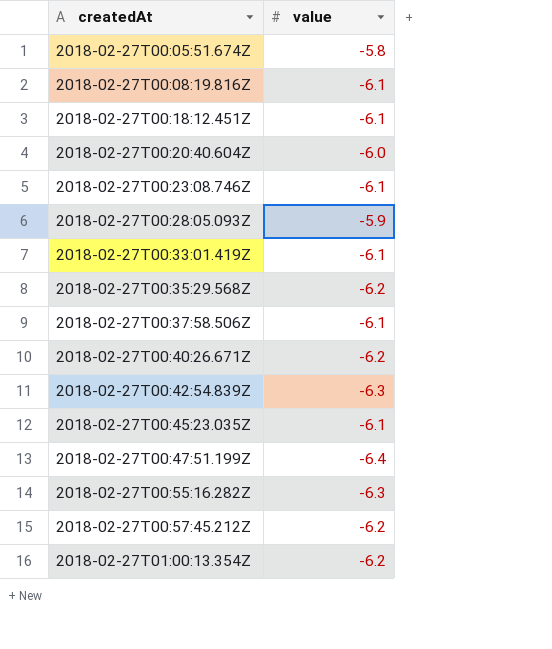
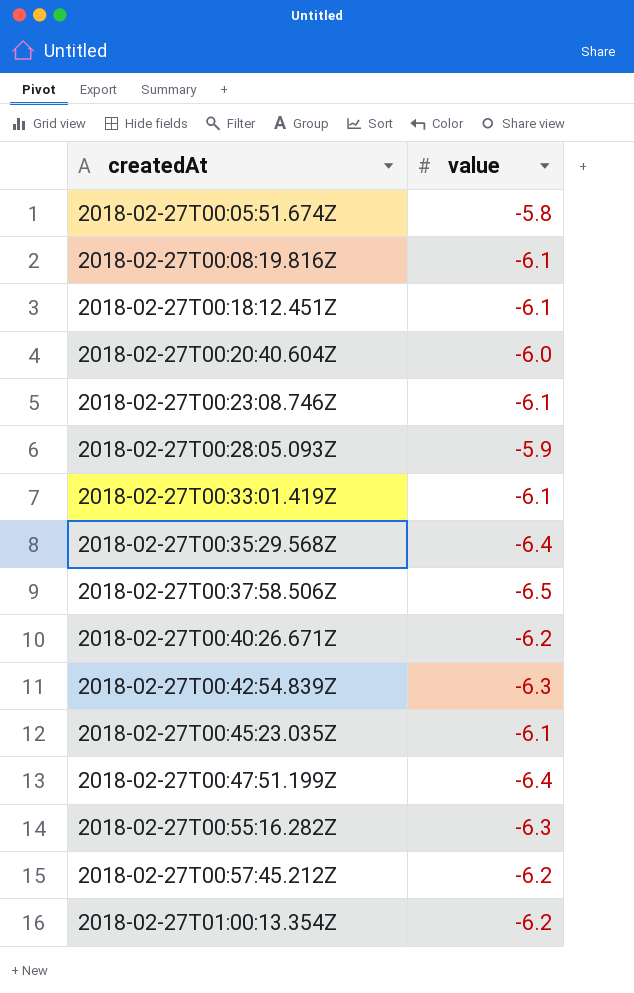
2018-02-27T00:35:29.568Z | value: -6.2 -> -6.4
2018-02-27T00:37:58.506Z | value: -6.1 -> -6.5

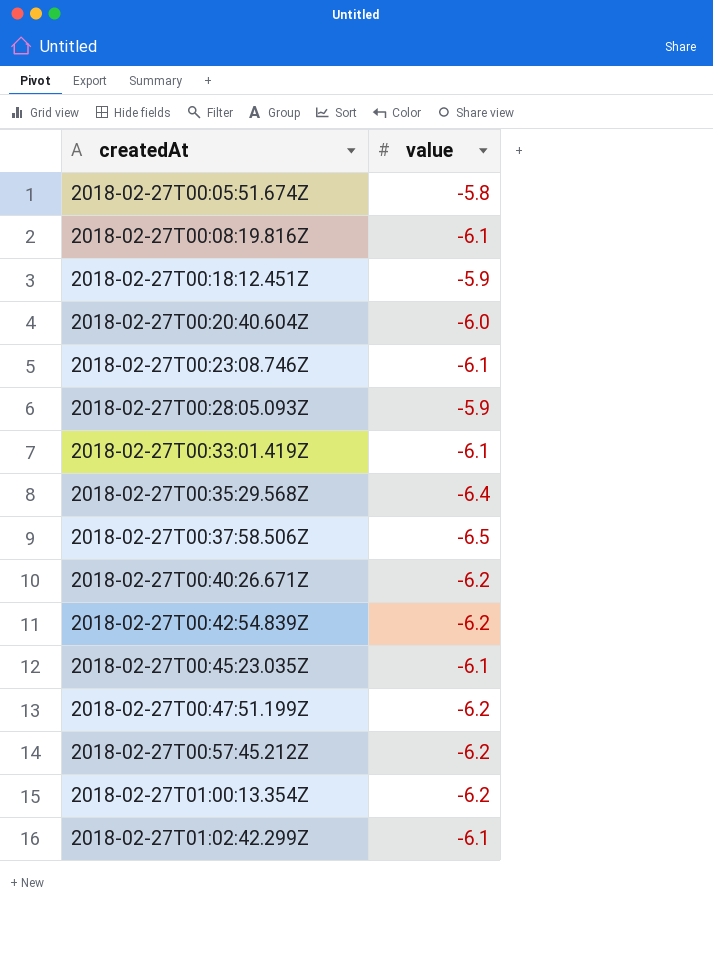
row 2018-02-27T00:55:16.282Z: -6.3 -> none
2018-02-27T00:18:12.451Z | value: -6.1 -> -5.9
2018-02-27T00:42:54.839Z | value: -6.3 -> -6.2
2018-02-27T00:47:51.199Z | value: -6.4 -> -6.2
row 2018-02-27T01:02:42.299Z: none -> -6.1

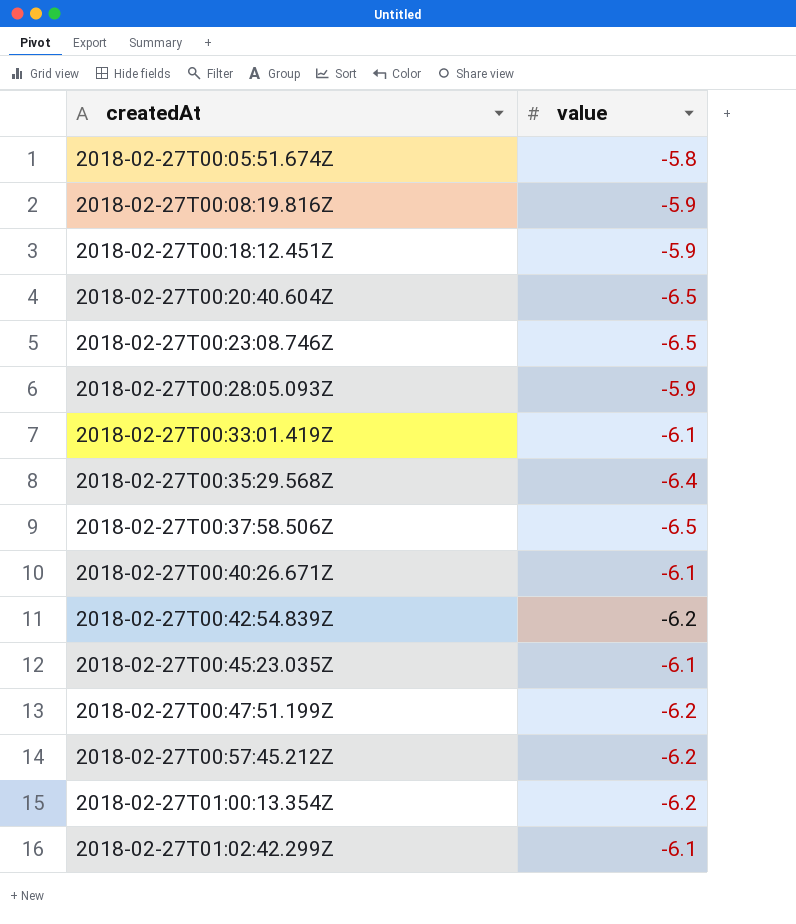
2018-02-27T00:08:19.816Z | value: -6.1 -> -5.9
2018-02-27T00:20:40.604Z | value: -6.0 -> -6.5
2018-02-27T00:23:08.746Z | value: -6.1 -> -6.5
2018-02-27T00:40:26.671Z | value: -6.2 -> -6.1

